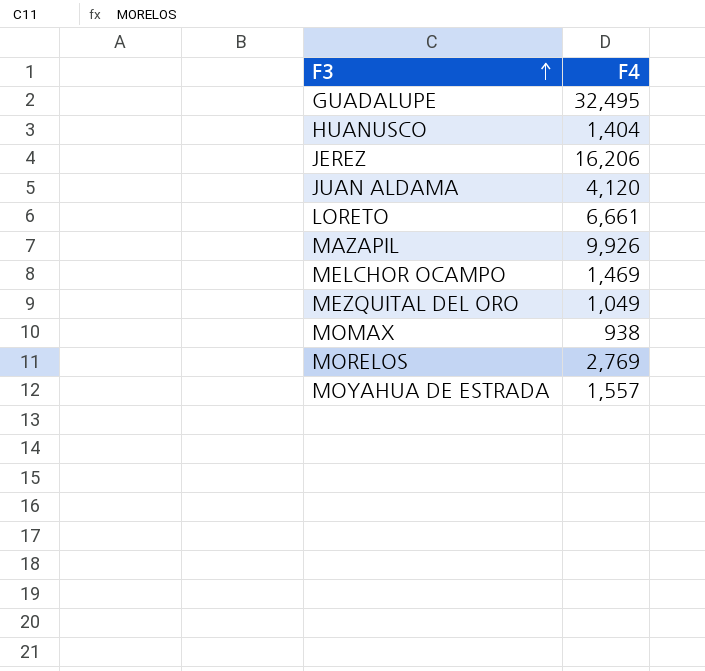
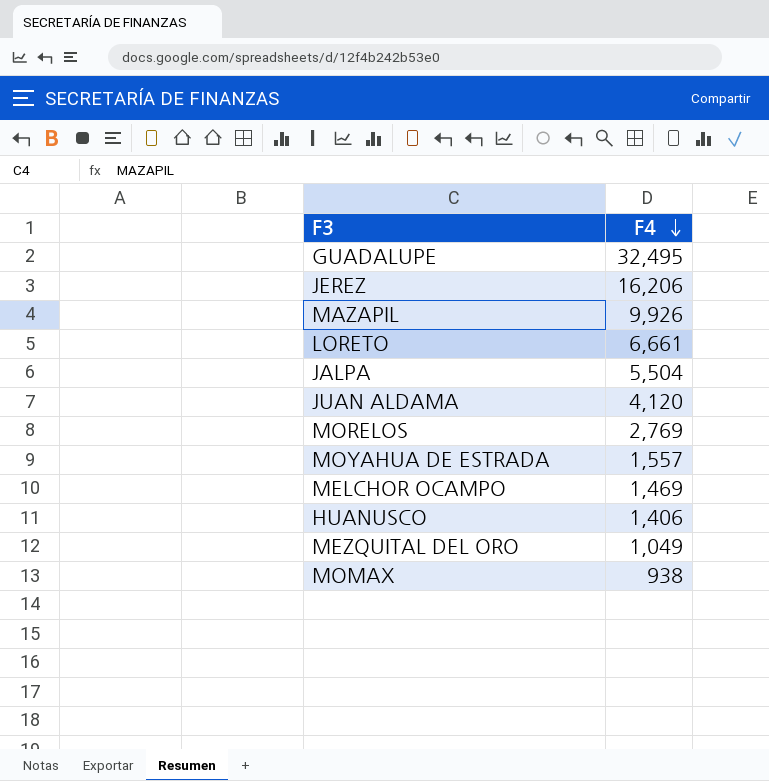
row order: F3 ascending -> F4 descending
row JALPA: none -> 5,504
HUANUSCO | F4: 1,404 -> 1,406

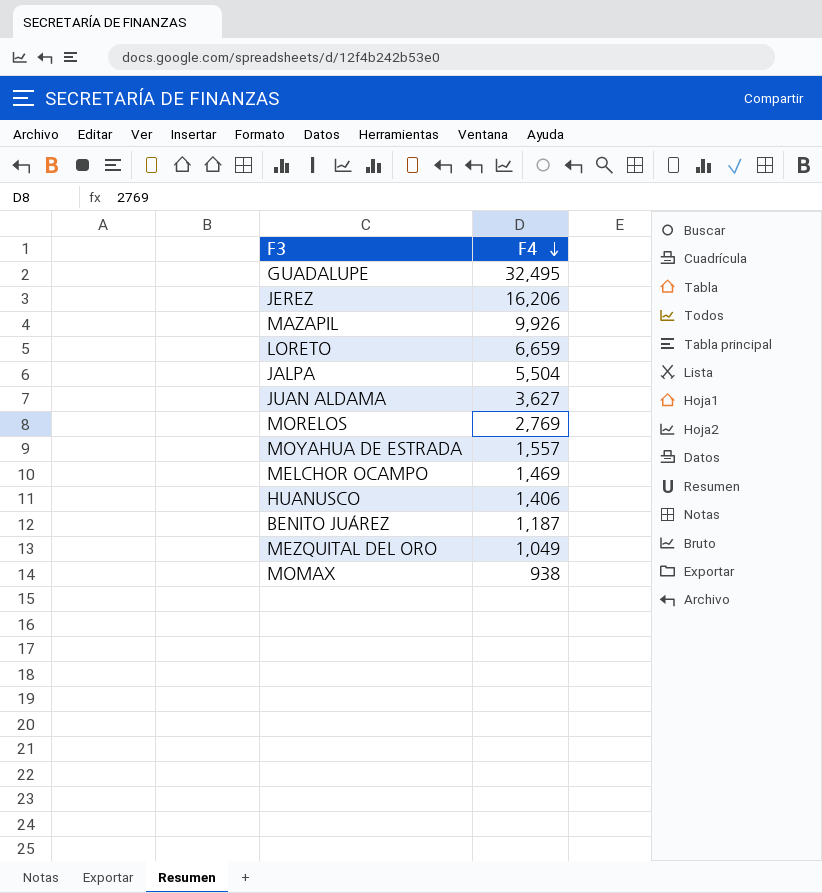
LORETO | F4: 6,661 -> 6,659
JUAN ALDAMA | F4: 4,120 -> 3,627
row BENITO JUÁREZ: none -> 1,187

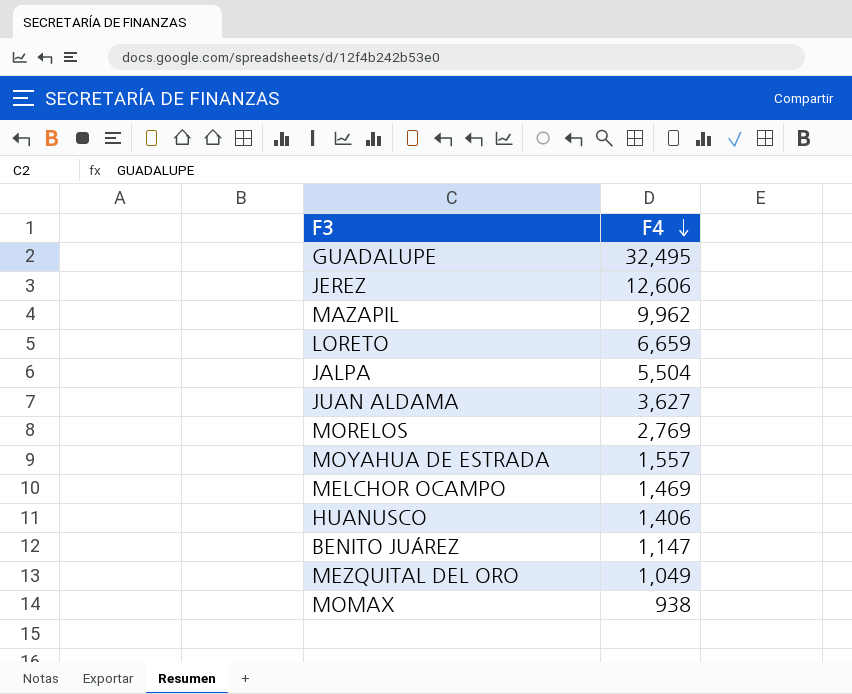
JEREZ | F4: 16,206 -> 12,606
MAZAPIL | F4: 9,926 -> 9,962
BENITO JUÁREZ | F4: 1,187 -> 1,147

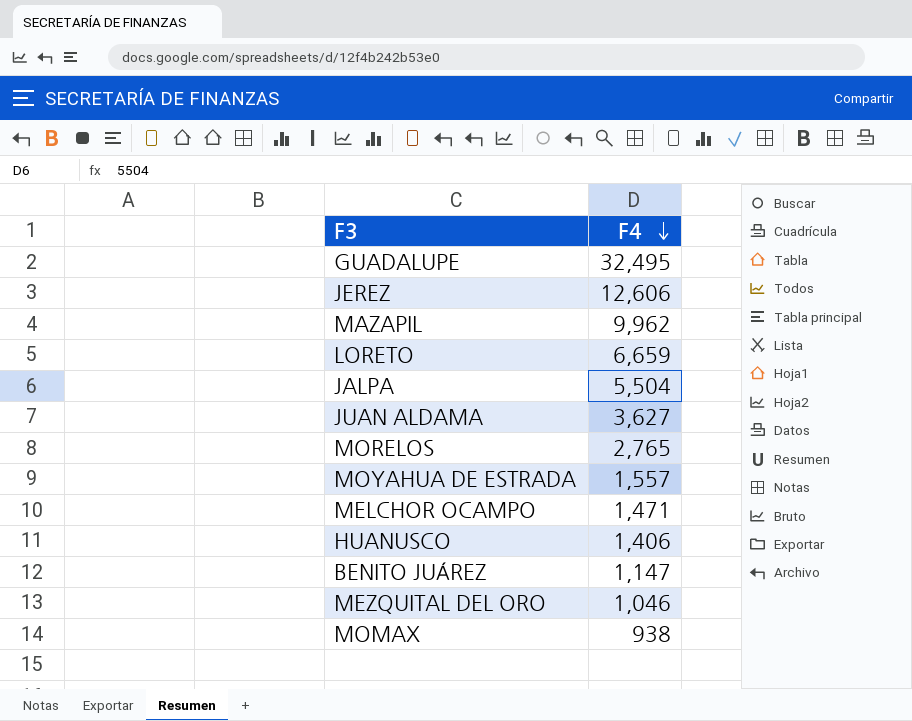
MORELOS | F4: 2,769 -> 2,765
MELCHOR OCAMPO | F4: 1,469 -> 1,471
MEZQUITAL DEL ORO | F4: 1,049 -> 1,046

